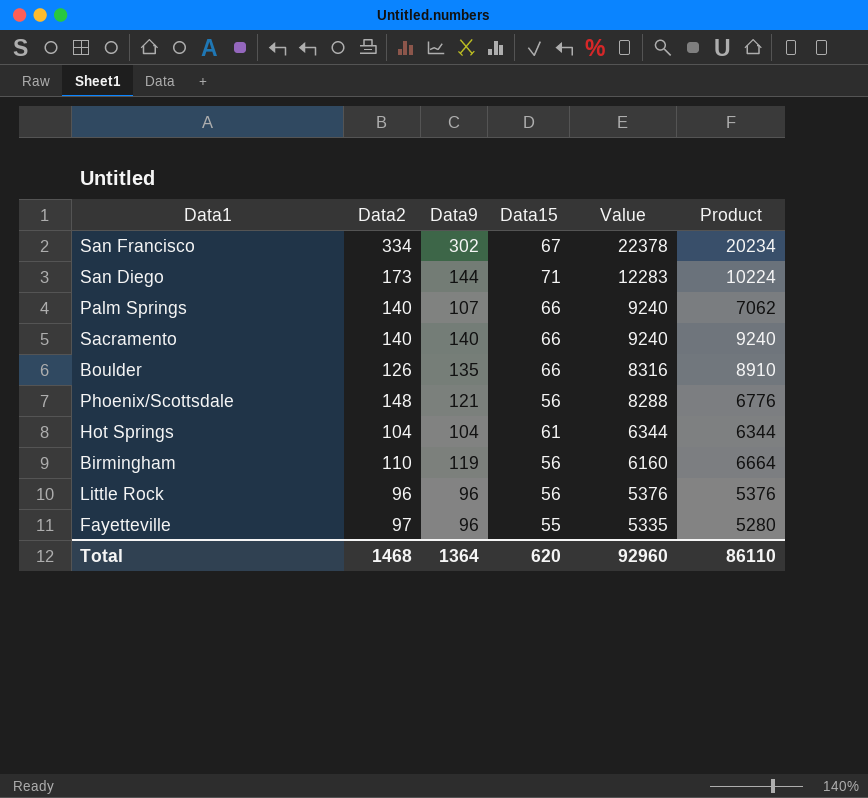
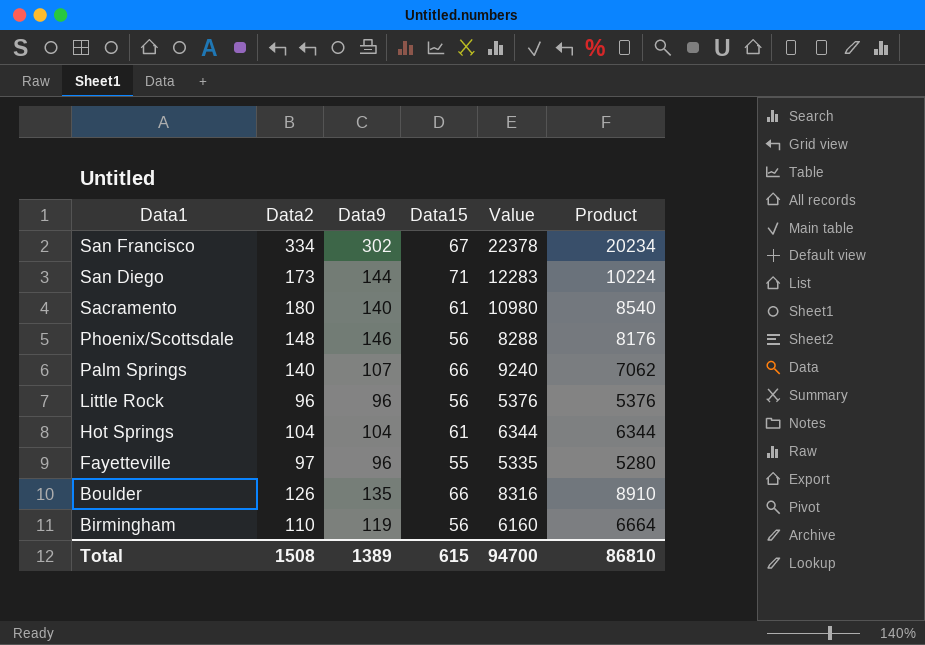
row order: Value descending -> Data1 descending
Sacramento | Data2: 140 -> 180
Sacramento | Data15: 66 -> 61
Sacramento | Value: 9240 -> 10980
Sacramento | Product: 9240 -> 8540
Phoenix/Scottsdale | Data9: 121 -> 146
Phoenix/Scottsdale | Product: 6776 -> 8176
Total | Data2: 1468 -> 1508
Total | Data9: 1364 -> 1389
Total | Data15: 620 -> 615
Total | Value: 92960 -> 94700
Total | Product: 86110 -> 86810

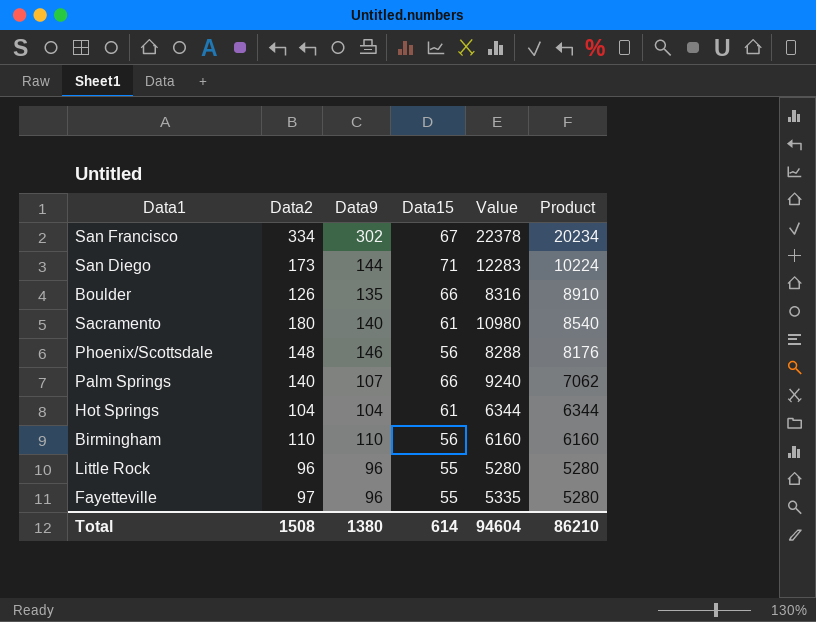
row order: Data1 descending -> Product descending
Birmingham | Data9: 119 -> 110
Birmingham | Product: 6664 -> 6160
Little Rock | Data15: 56 -> 55
Little Rock | Value: 5376 -> 5280
Little Rock | Product: 5376 -> 5280
Total | Data9: 1389 -> 1380
Total | Data15: 615 -> 614
Total | Value: 94700 -> 94604
Total | Product: 86810 -> 86210

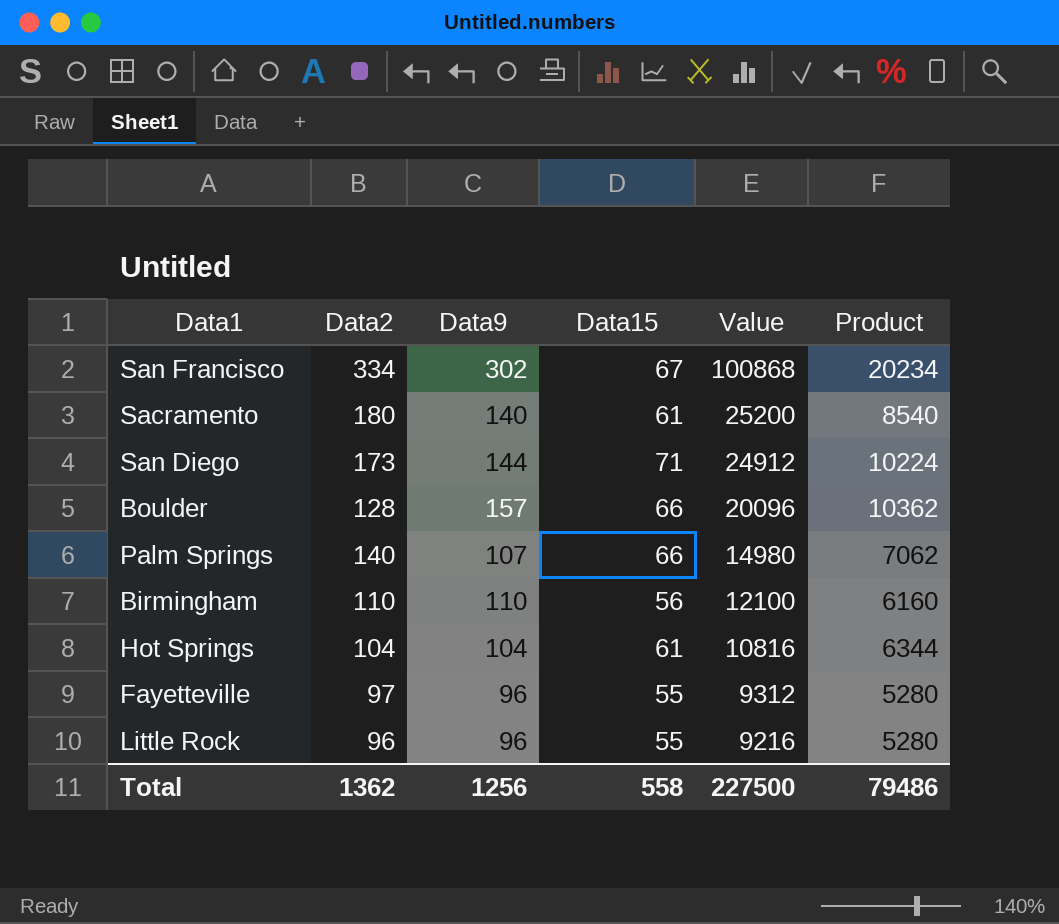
row order: Product descending -> Value descending
column Value | formula: [Data2] * [Data15] -> [Data2] * [Data9]
row Phoenix/Scottsdale: 148 | 146 | 56 | 8288 | 8176 -> none
Boulder | Data2: 126 -> 128
Boulder | Data9: 135 -> 157
Boulder | Product: 8910 -> 10362
Total | Data2: 1508 -> 1362
Total | Data9: 1380 -> 1256
Total | Data15: 614 -> 558
Total | Value: 94604 -> 227500
Total | Product: 86210 -> 79486

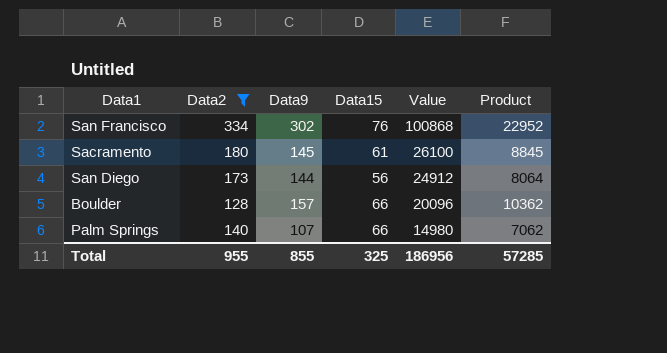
filter: none -> Data2 >= 128
San Francisco | Data15: 67 -> 76
San Francisco | Product: 20234 -> 22952
Sacramento | Data9: 140 -> 145
Sacramento | Value: 25200 -> 26100
Sacramento | Product: 8540 -> 8845
San Diego | Data15: 71 -> 56
San Diego | Product: 10224 -> 8064
Total | Data2: 1362 -> 955
Total | Data9: 1256 -> 855
Total | Data15: 558 -> 325
Total | Value: 227500 -> 186956
Total | Product: 79486 -> 57285

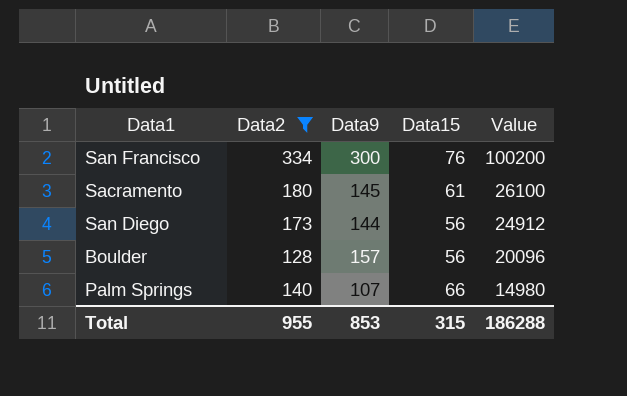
column Product | formula: [Data9] * [Data15] -> none
San Francisco | Data9: 302 -> 300
San Francisco | Value: 100868 -> 100200
Boulder | Data15: 66 -> 56
Total | Data9: 855 -> 853
Total | Data15: 325 -> 315
Total | Value: 186956 -> 186288

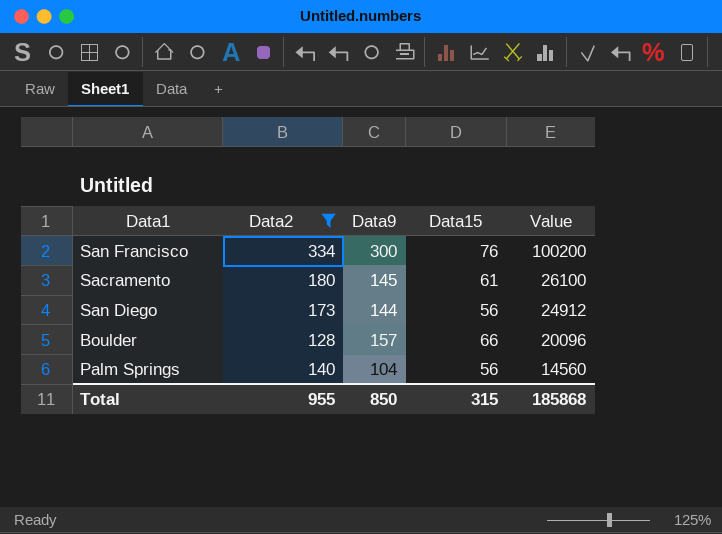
Boulder | Data15: 56 -> 66
Palm Springs | Data9: 107 -> 104
Palm Springs | Data15: 66 -> 56
Palm Springs | Value: 14980 -> 14560
Total | Data9: 853 -> 850
Total | Value: 186288 -> 185868

